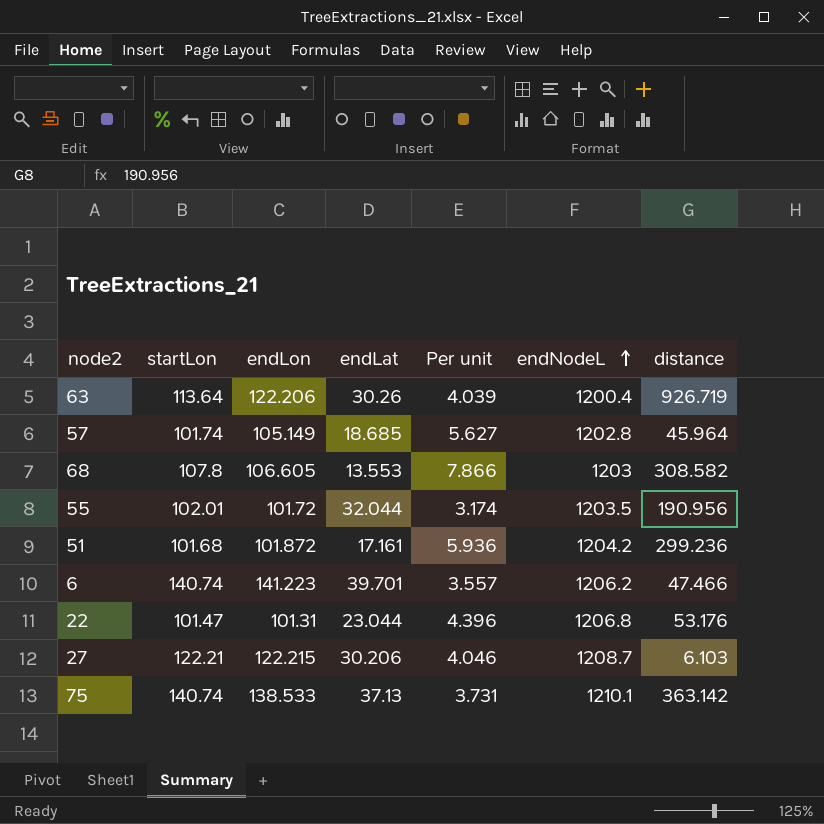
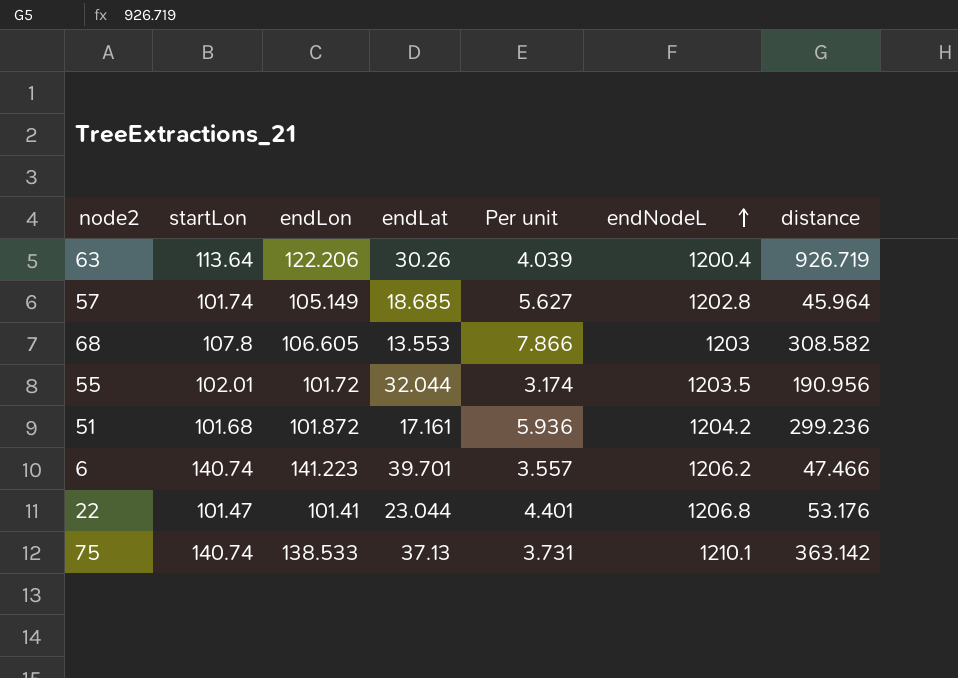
row 27: 122.21 | 122.215 | 30.206 | 4.046 | 1208.7 | 6.103 -> none
22 | endLon: 101.31 -> 101.41
22 | Per unit: 4.396 -> 4.401

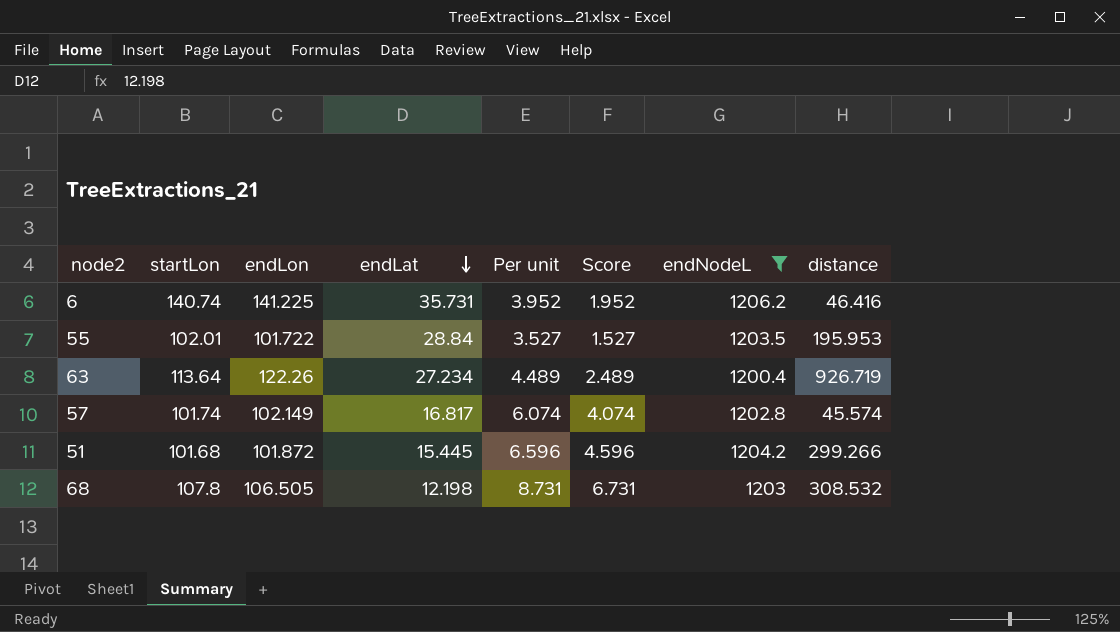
filter: none -> endNodeL <= 1206.2
row order: endNodeL ascending -> endLat descending
column Score | formula: none -> [Per unit] - 2
6 | endLon: 141.223 -> 141.225
6 | endLat: 39.701 -> 35.731
6 | Per unit: 3.557 -> 3.952
6 | distance: 47.466 -> 46.416
55 | endLon: 101.72 -> 101.722
55 | endLat: 32.044 -> 28.84
55 | Per unit: 3.174 -> 3.527
55 | distance: 190.956 -> 195.953
63 | endLon: 122.206 -> 122.26
63 | endLat: 30.26 -> 27.234
63 | Per unit: 4.039 -> 4.489
57 | endLon: 105.149 -> 102.149
57 | endLat: 18.685 -> 16.817
57 | Per unit: 5.627 -> 6.074
57 | distance: 45.964 -> 45.574
51 | endLat: 17.161 -> 15.445
51 | Per unit: 5.936 -> 6.596
51 | distance: 299.236 -> 299.266
68 | endLon: 106.605 -> 106.505
68 | endLat: 13.553 -> 12.198
68 | Per unit: 7.866 -> 8.731
68 | distance: 308.582 -> 308.532

